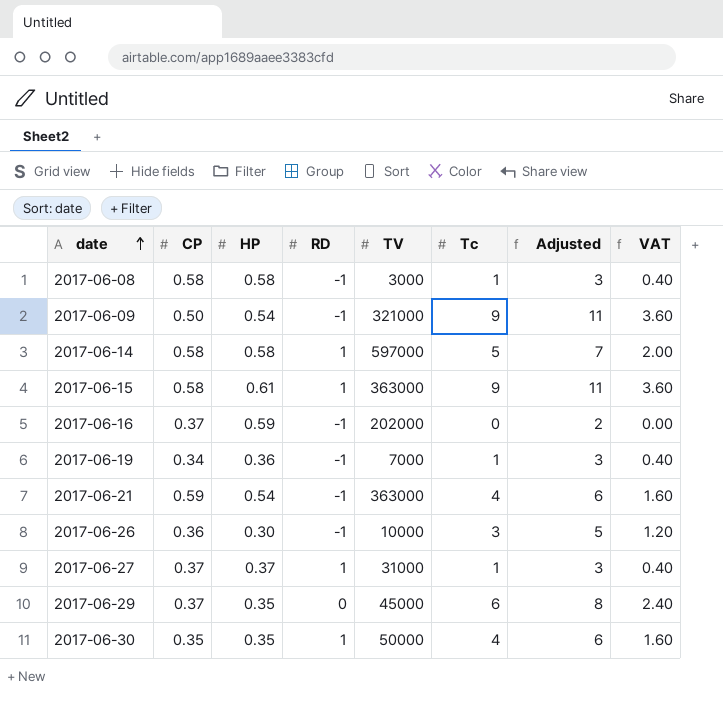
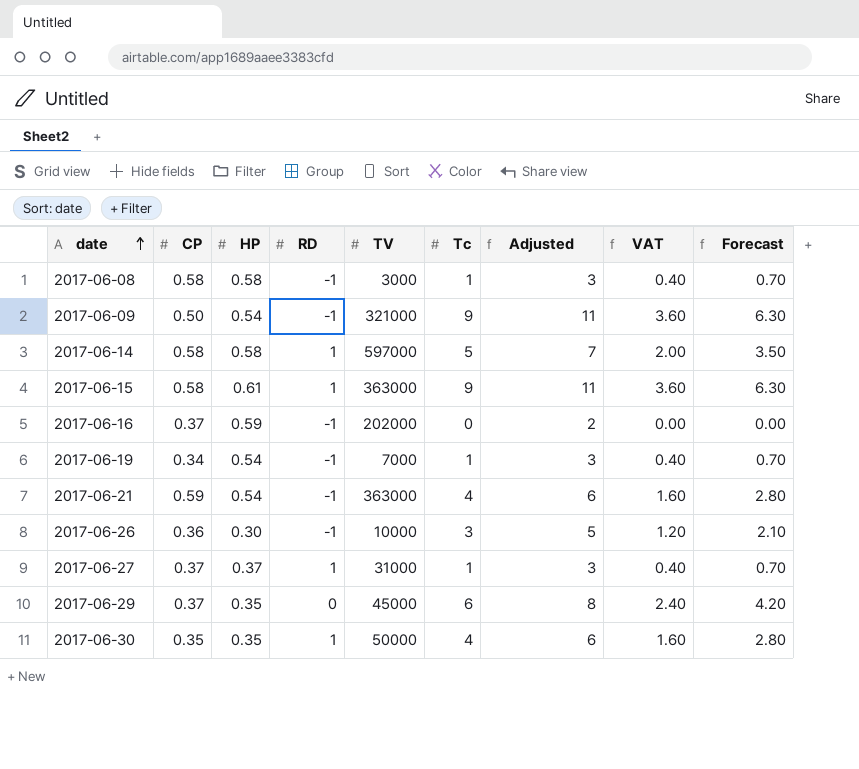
column Forecast | formula: none -> [Tc] * 0.7
2017-06-19 | HP: 0.36 -> 0.54

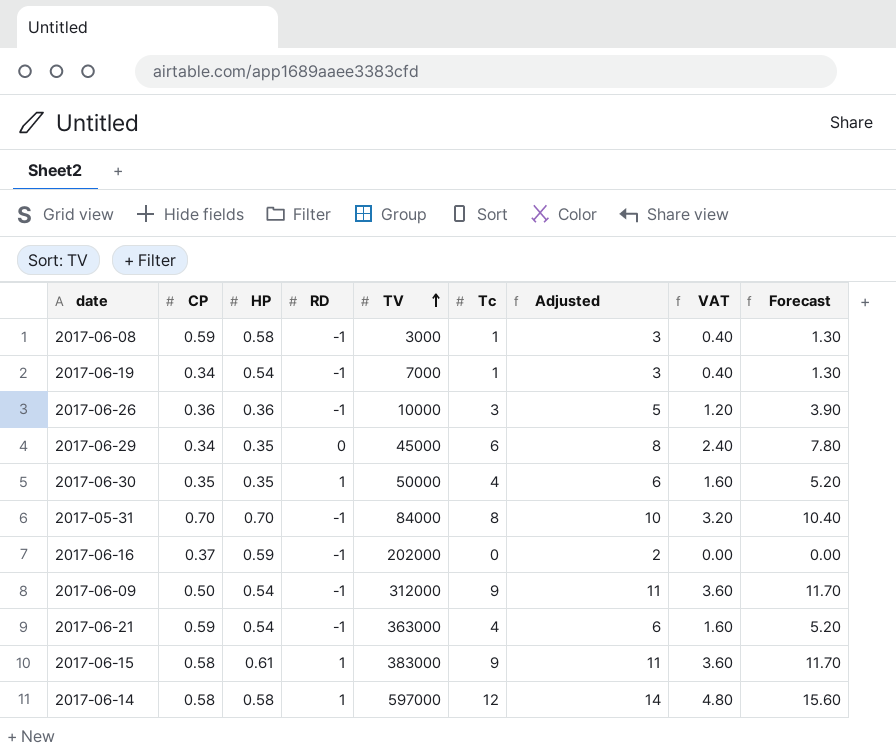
row order: date ascending -> TV ascending
column Forecast | formula: [Tc] * 0.7 -> [Tc] * 1.3
row 2017-06-27: 0.37 | 0.37 | 1 | 31000 | 1 | 3 | 0.40 | 0.70 -> none
2017-06-08 | CP: 0.58 -> 0.59
2017-06-26 | HP: 0.30 -> 0.36
2017-06-29 | CP: 0.37 -> 0.34
row 2017-05-31: none -> 0.70 | 0.70 | -1 | 84000 | 8 | 10 | 3.20 | 10.40
2017-06-09 | TV: 321000 -> 312000
2017-06-15 | TV: 363000 -> 383000
2017-06-14 | Tc: 5 -> 12
2017-06-14 | Adjusted: 7 -> 14
2017-06-14 | VAT: 2.00 -> 4.80

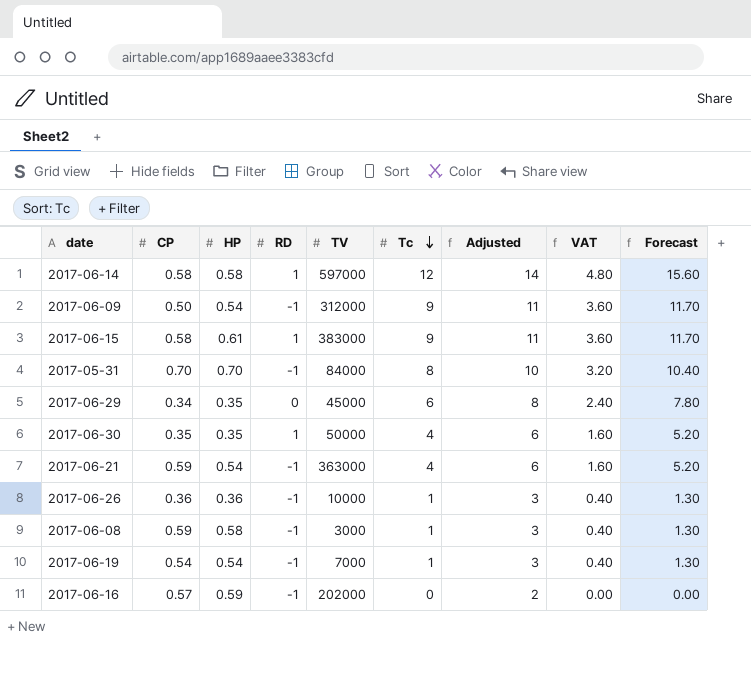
row order: TV ascending -> Tc descending
2017-06-26 | Tc: 3 -> 1
2017-06-26 | Adjusted: 5 -> 3
2017-06-26 | VAT: 1.20 -> 0.40
2017-06-26 | Forecast: 3.90 -> 1.30
2017-06-19 | CP: 0.34 -> 0.54
2017-06-16 | CP: 0.37 -> 0.57

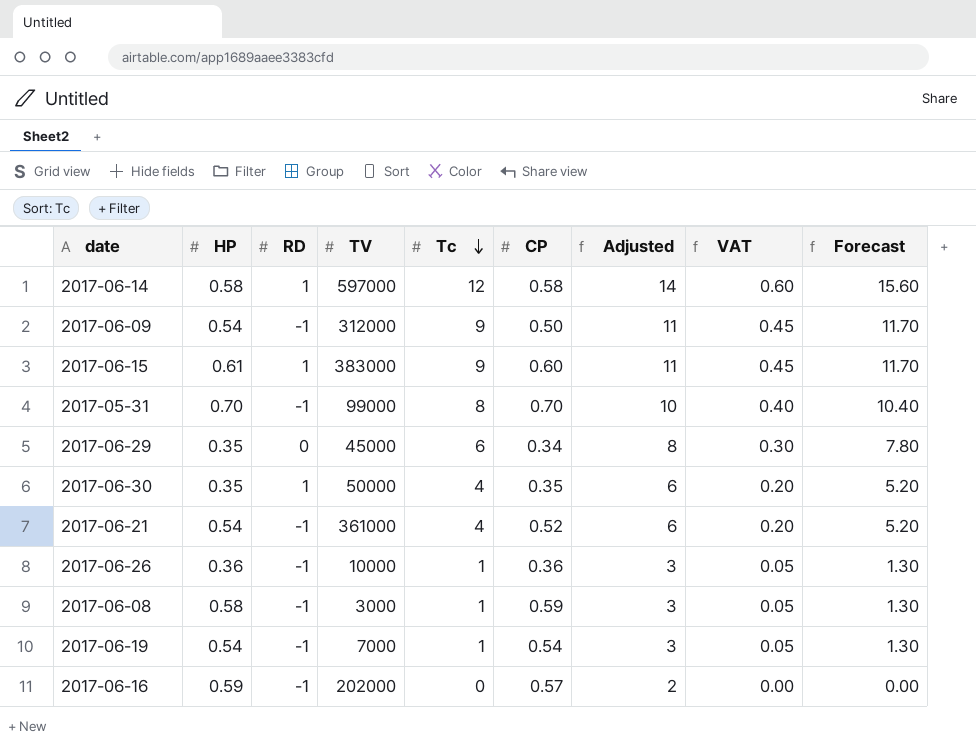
column CP | position: 2 -> 6
column VAT | formula: [Tc] * 0.4 -> [Tc] * 0.05
2017-06-15 | CP: 0.58 -> 0.60
2017-05-31 | TV: 84000 -> 99000
2017-06-21 | TV: 363000 -> 361000
2017-06-21 | CP: 0.59 -> 0.52

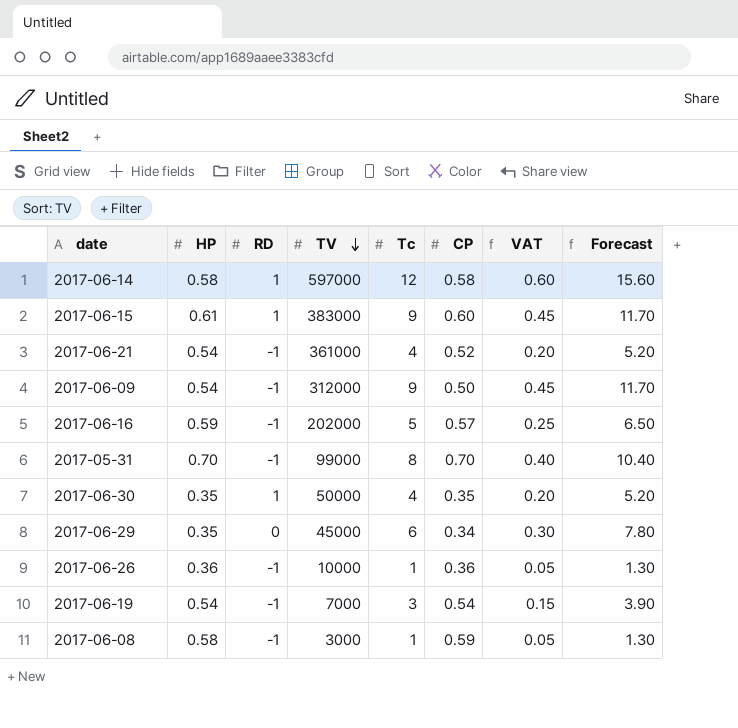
row order: Tc descending -> TV descending
column Adjusted | formula: [Tc] + 2 -> none
2017-06-16 | Tc: 0 -> 5
2017-06-16 | VAT: 0.00 -> 0.25
2017-06-16 | Forecast: 0.00 -> 6.50
2017-06-19 | Tc: 1 -> 3
2017-06-19 | VAT: 0.05 -> 0.15
2017-06-19 | Forecast: 1.30 -> 3.90

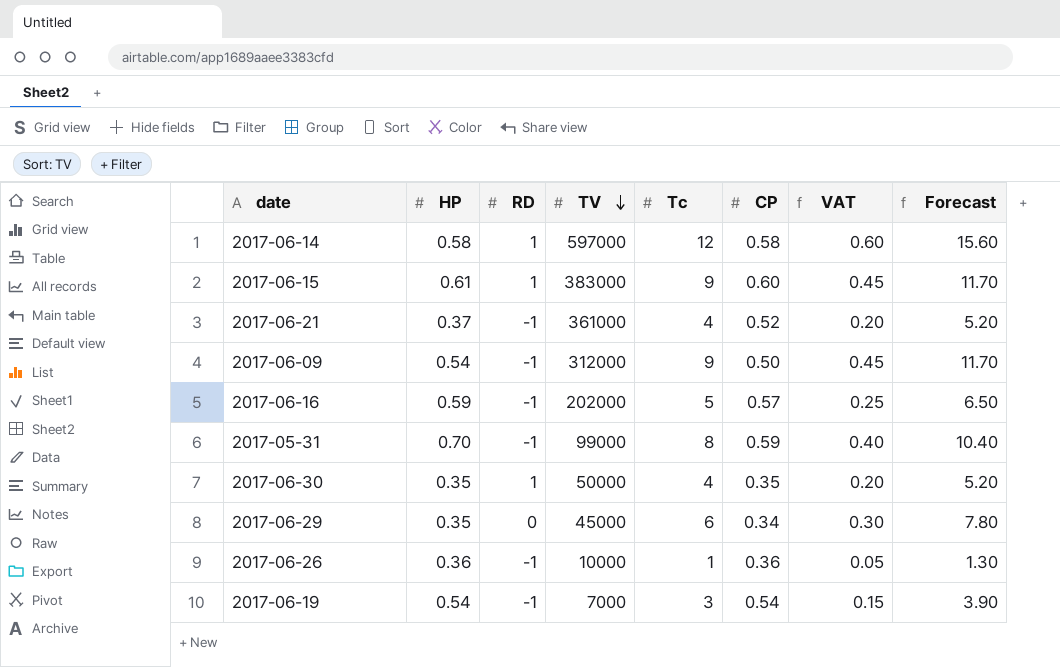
row 2017-06-08: 0.58 | -1 | 3000 | 1 | 0.59 | 0.05 | 1.30 -> none
2017-06-21 | HP: 0.54 -> 0.37
2017-05-31 | CP: 0.70 -> 0.59

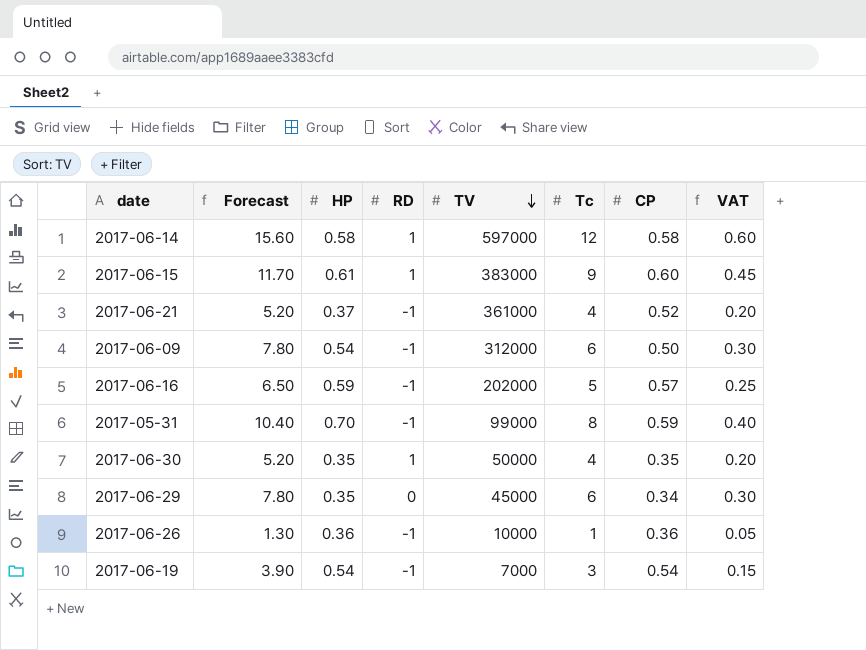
column Forecast | position: 8 -> 2
2017-06-09 | Forecast: 11.70 -> 7.80
2017-06-09 | Tc: 9 -> 6
2017-06-09 | VAT: 0.45 -> 0.30

